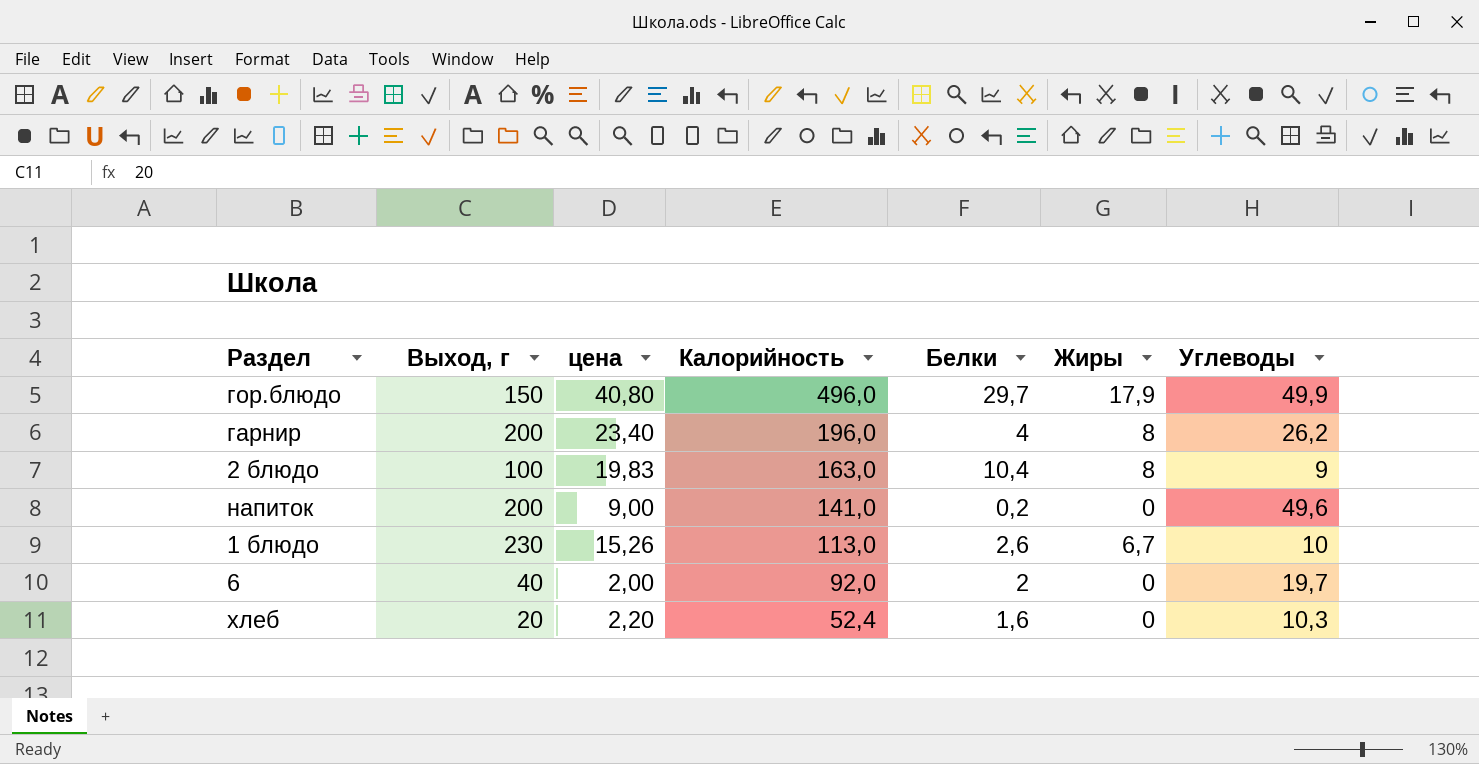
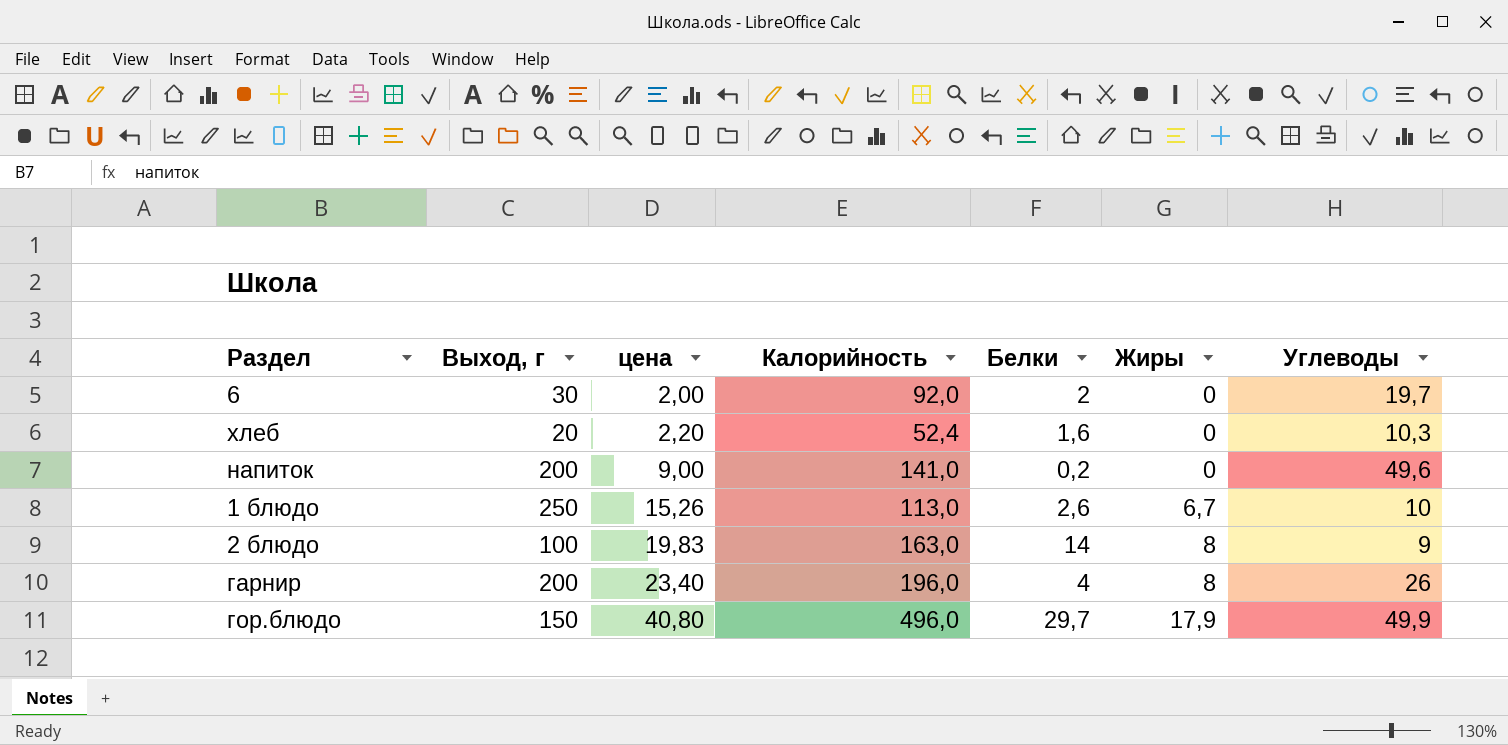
row order: Калорийность descending -> цена ascending
6 | Выход, г: 40 -> 30
1 блюдо | Выход, г: 230 -> 250
2 блюдо | Белки: 10,4 -> 14
гарнир | Углеводы: 26,2 -> 26

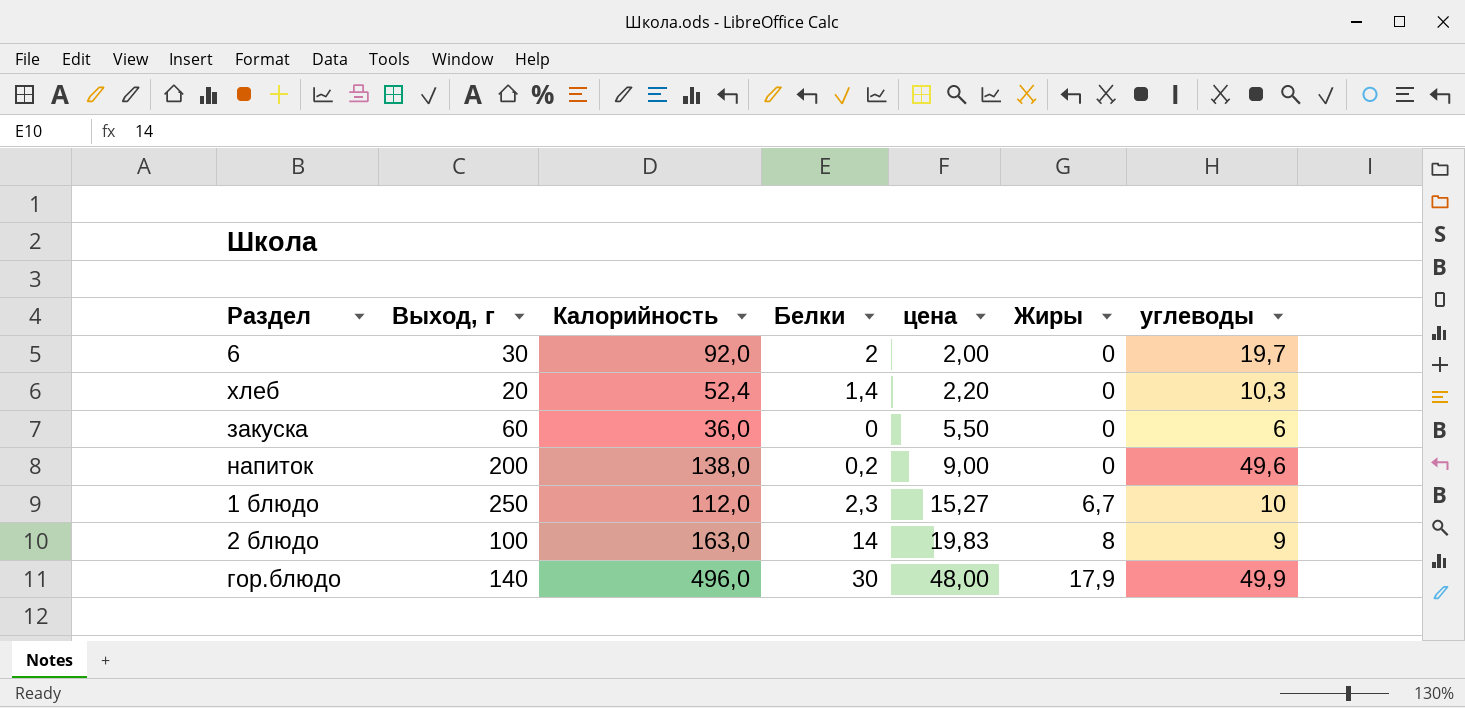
column цена | position: 3 -> 5
column name: Углеводы -> углеводы
row гарнир: 200 | 23,40 | 196,0 | 4 | 8 | 26 -> none
хлеб | Белки: 1,6 -> 1,4
row закуска: none -> 60 | 36,0 | 0 | 5,50 | 0 | 6
напиток | Калорийность: 141,0 -> 138,0
1 блюдо | Калорийность: 113,0 -> 112,0
1 блюдо | Белки: 2,6 -> 2,3
1 блюдо | цена: 15,26 -> 15,27
гор.блюдо | Выход, г: 150 -> 140
гор.блюдо | Белки: 29,7 -> 30
гор.блюдо | цена: 40,80 -> 48,00

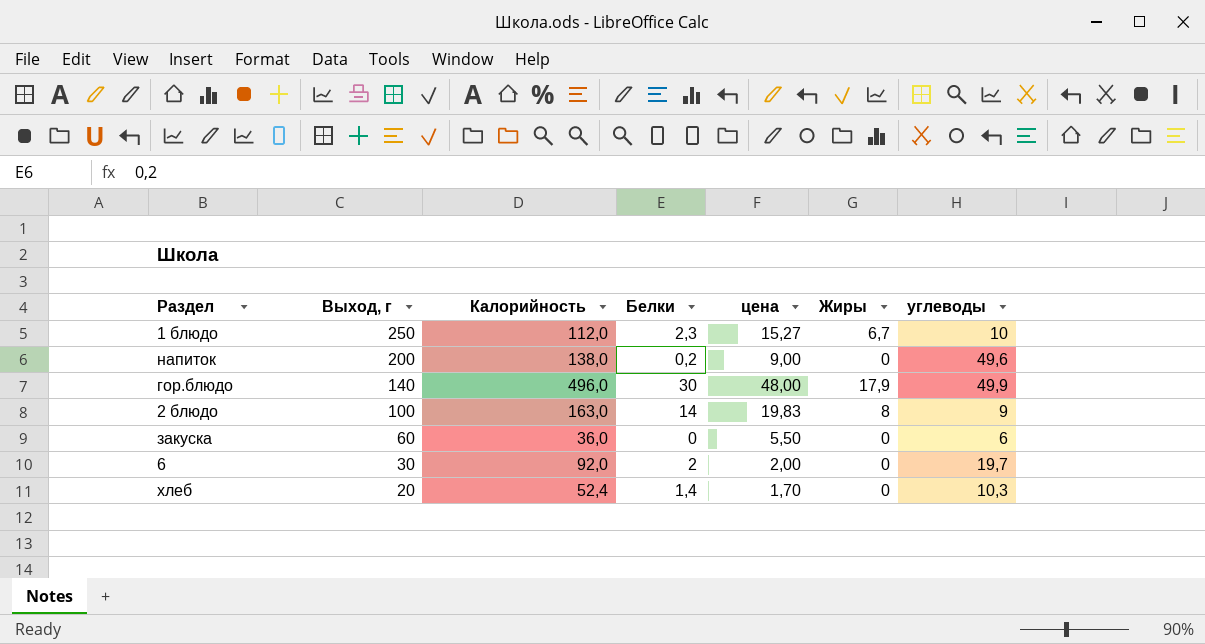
row order: цена ascending -> Выход, г descending
хлеб | цена: 2,20 -> 1,70

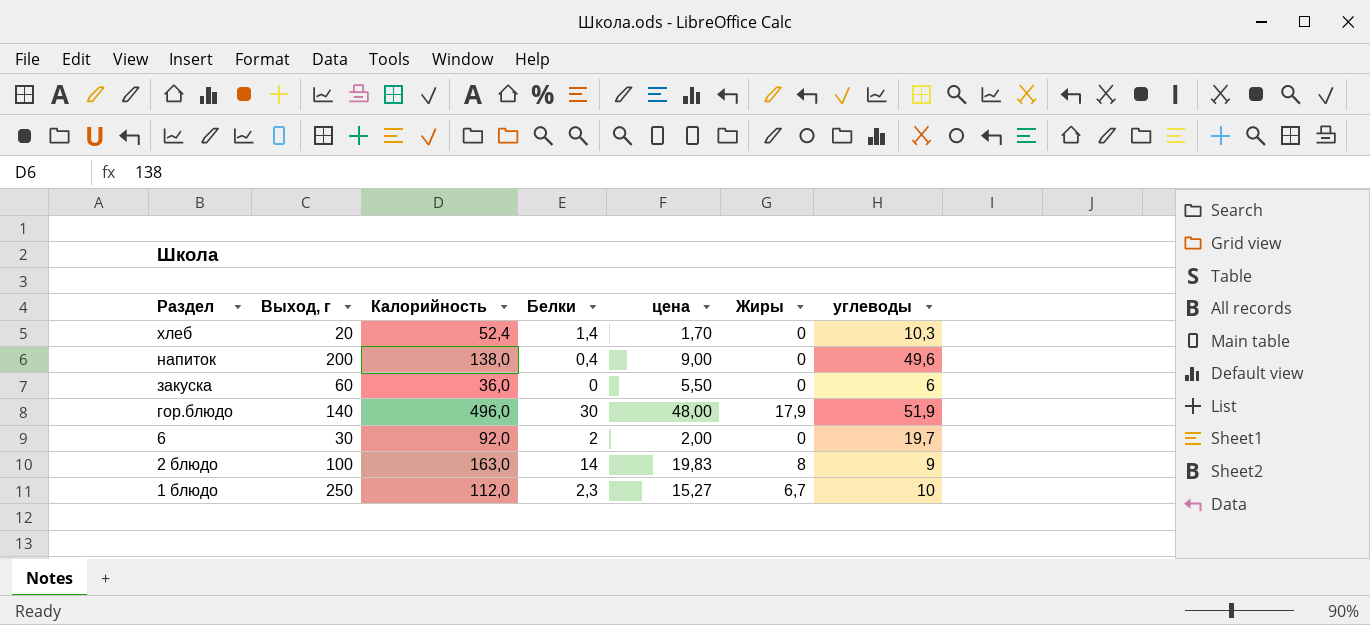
row order: Выход, г descending -> Раздел descending
напиток | Белки: 0,2 -> 0,4
гор.блюдо | углеводы: 49,9 -> 51,9

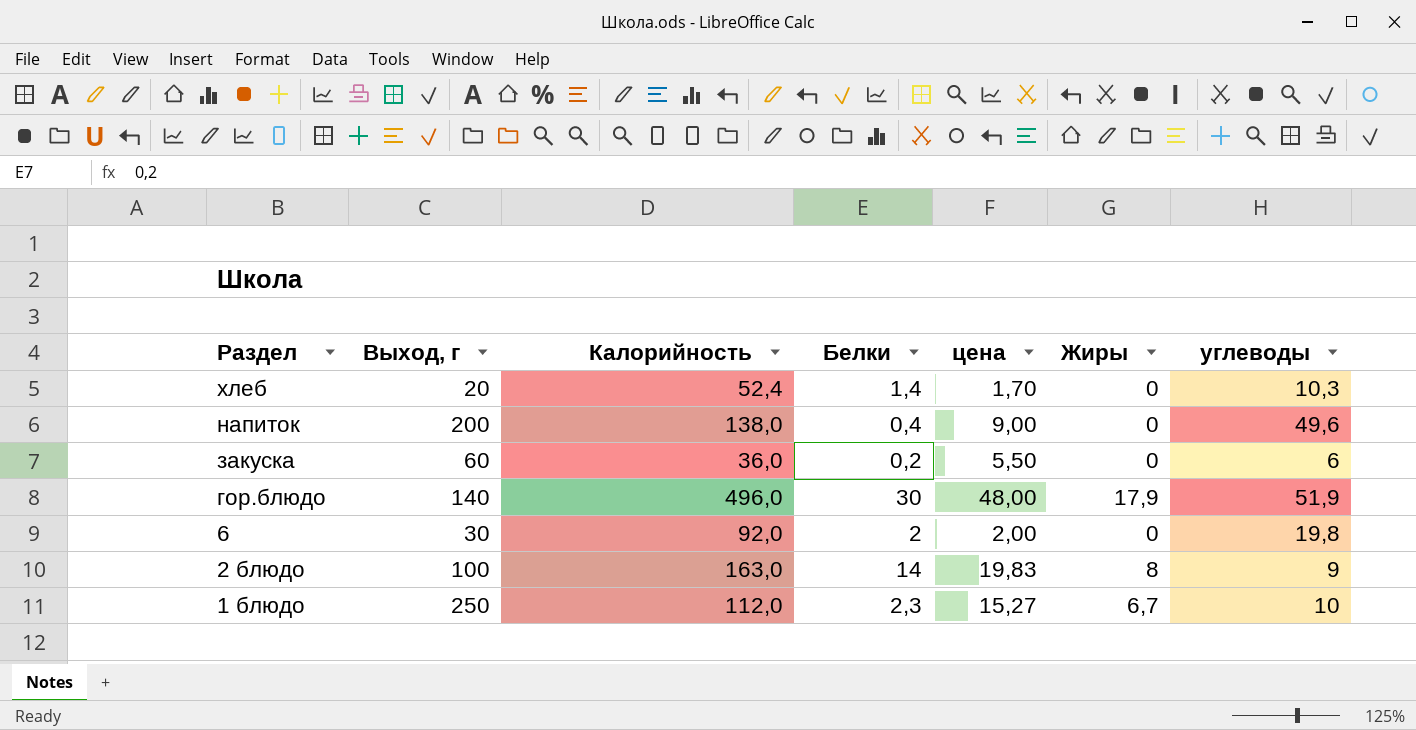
закуска | Белки: 0 -> 0,2
6 | углеводы: 19,7 -> 19,8

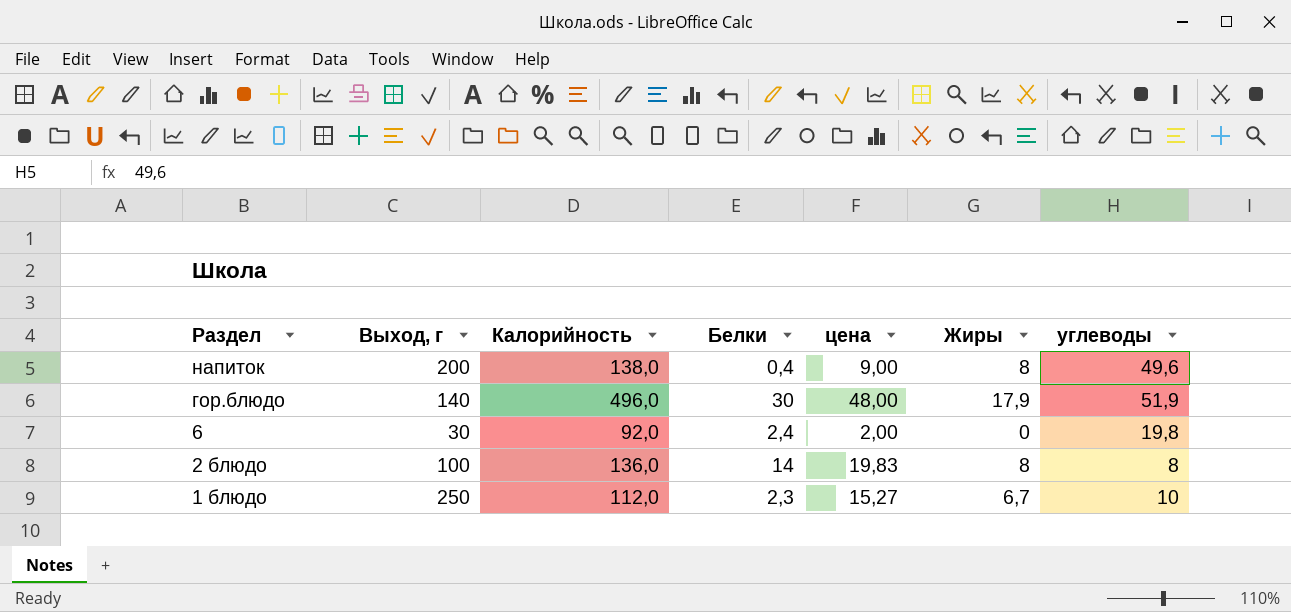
row хлеб: 20 | 52,4 | 1,4 | 1,70 | 0 | 10,3 -> none
row закуска: 60 | 36,0 | 0,2 | 5,50 | 0 | 6 -> none
напиток | Жиры: 0 -> 8
6 | Белки: 2 -> 2,4
2 блюдо | Калорийность: 163,0 -> 136,0
2 блюдо | углеводы: 9 -> 8

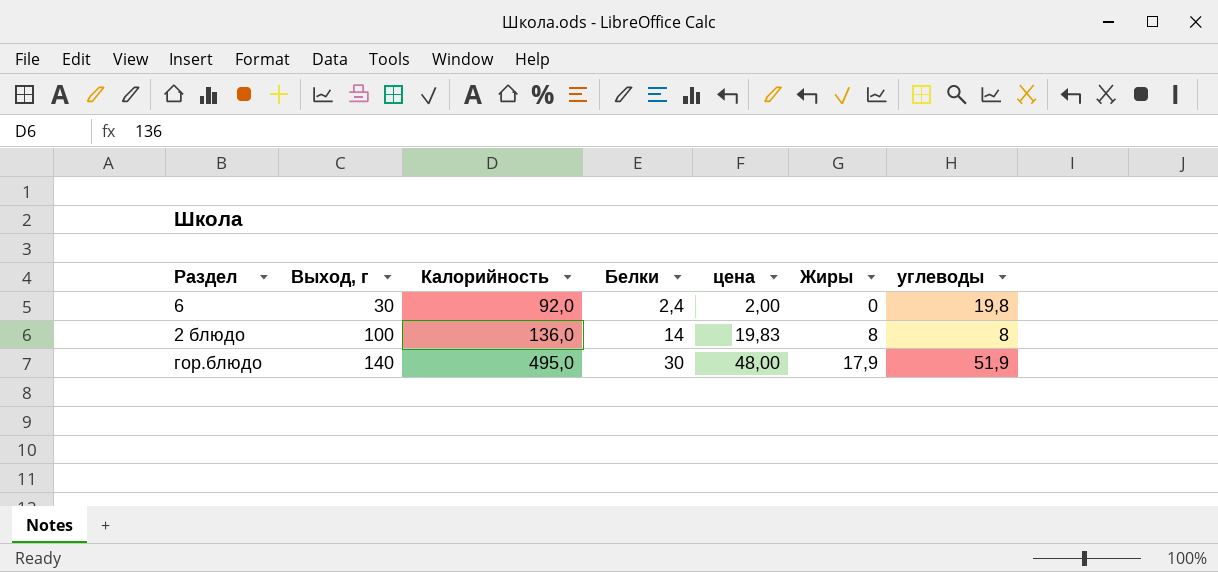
row order: Раздел descending -> Выход, г ascending
row напиток: 200 | 138,0 | 0,4 | 9,00 | 8 | 49,6 -> none
row 1 блюдо: 250 | 112,0 | 2,3 | 15,27 | 6,7 | 10 -> none
гор.блюдо | Калорийность: 496,0 -> 495,0

